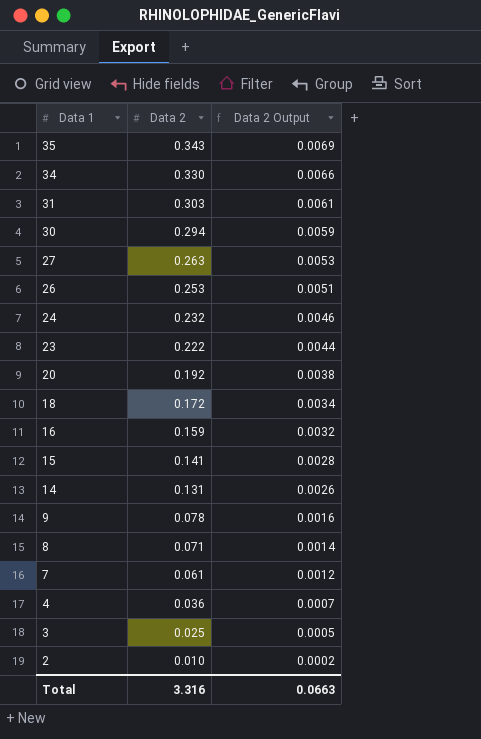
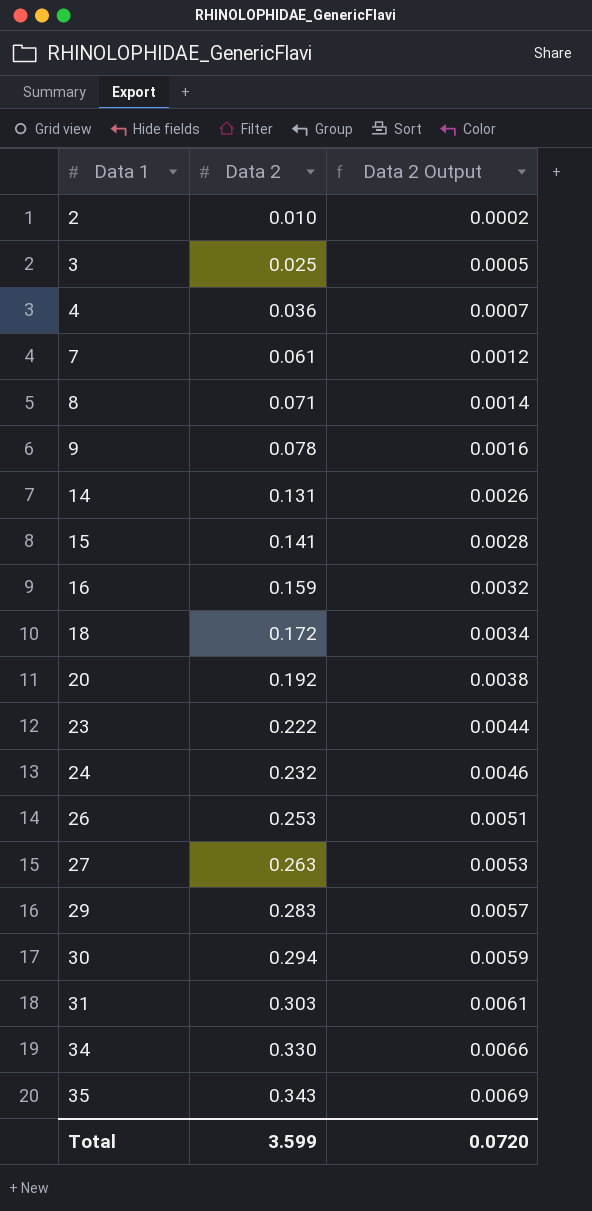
row order: Data 1 descending -> Data 1 ascending
row 29: none -> 0.283 | 0.0057
Total | Data 2: 3.316 -> 3.599
Total | Data 2 Output: 0.0663 -> 0.0720

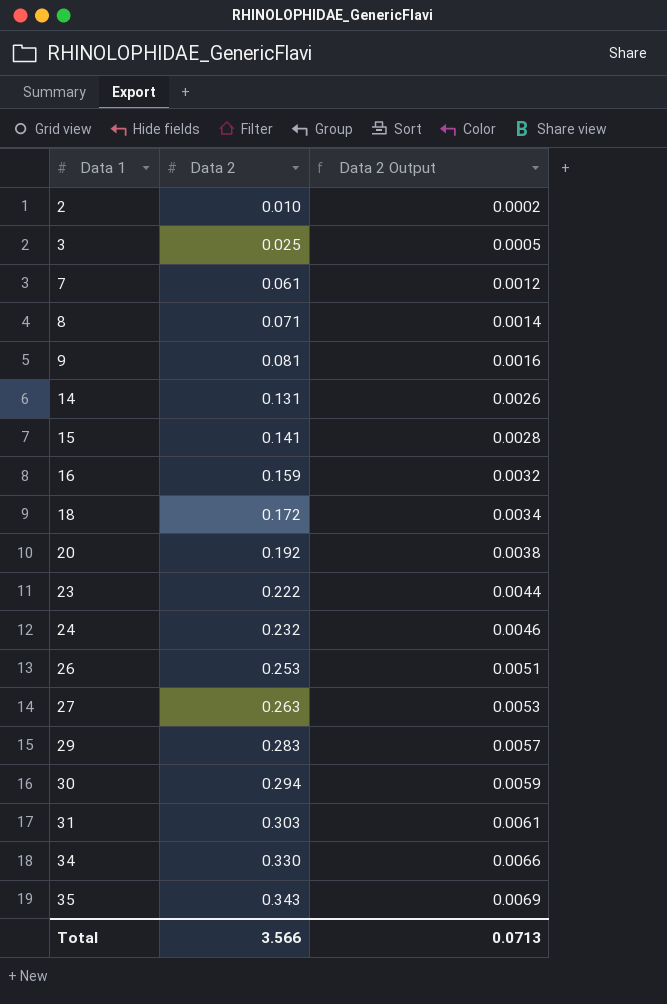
row 4: 0.036 | 0.0007 -> none
9 | Data 2: 0.078 -> 0.081
Total | Data 2: 3.599 -> 3.566
Total | Data 2 Output: 0.0720 -> 0.0713

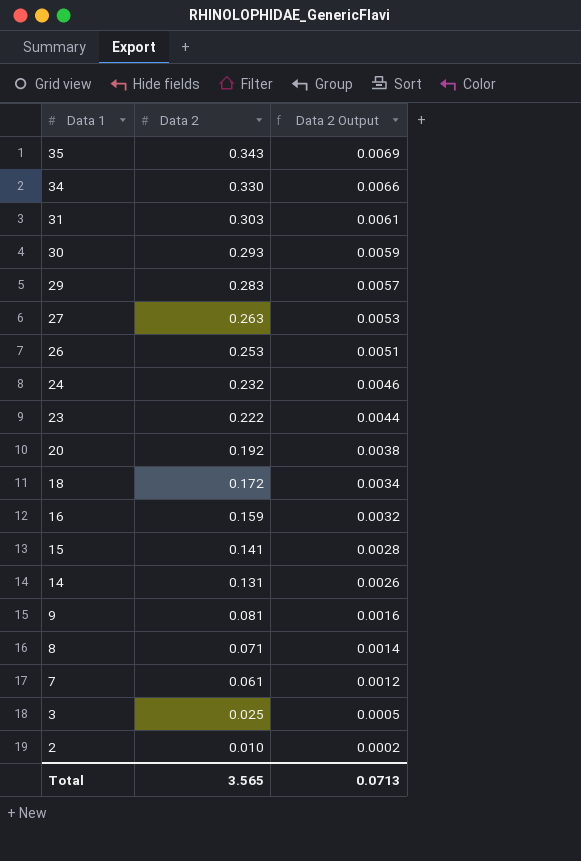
row order: Data 1 ascending -> Data 1 descending
30 | Data 2: 0.294 -> 0.293
Total | Data 2: 3.566 -> 3.565

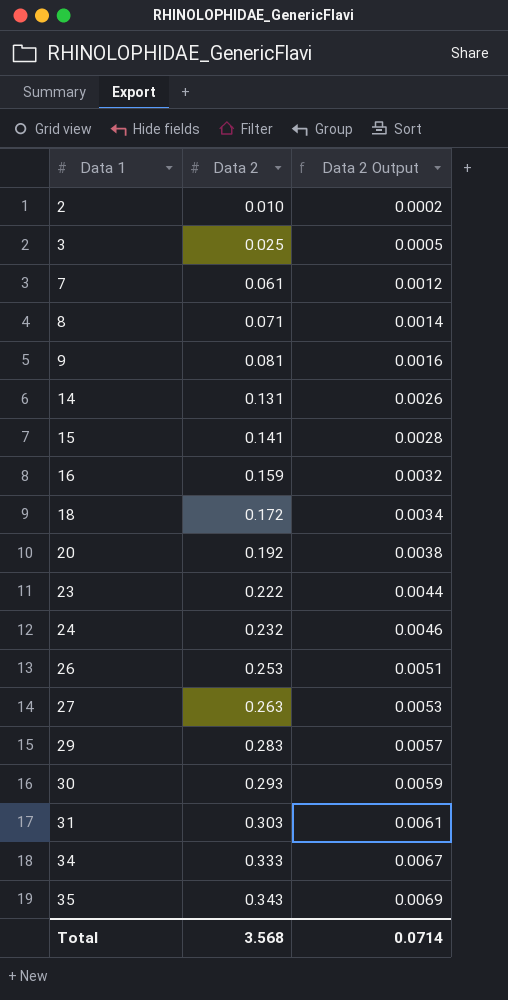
row order: Data 1 descending -> Data 1 ascending
34 | Data 2: 0.330 -> 0.333
34 | Data 2 Output: 0.0066 -> 0.0067
Total | Data 2: 3.565 -> 3.568
Total | Data 2 Output: 0.0713 -> 0.0714

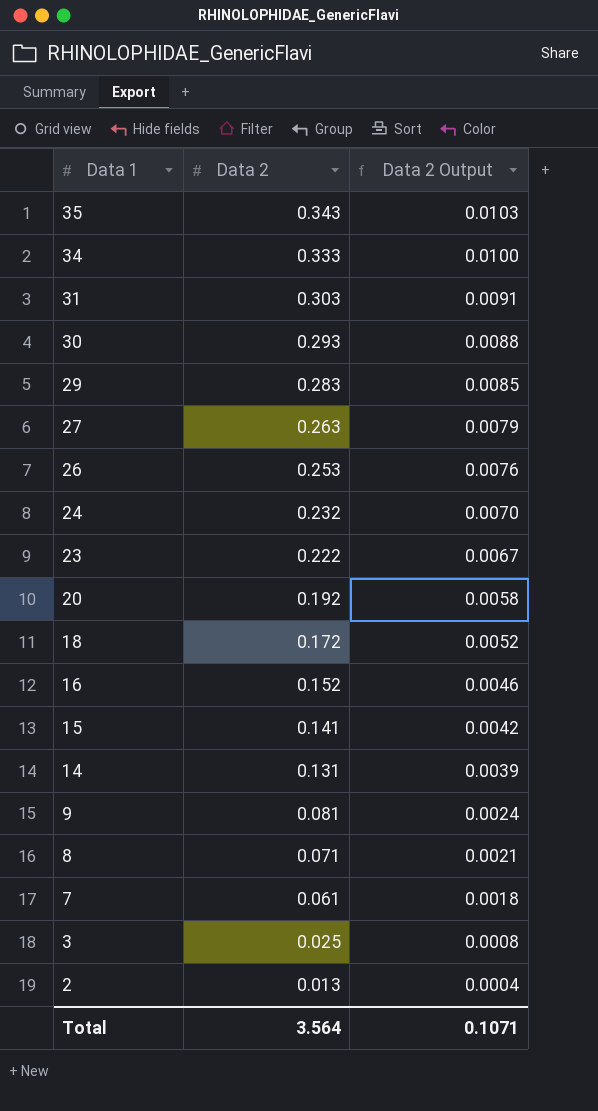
row order: Data 1 ascending -> Data 1 descending
column Data 2 Output | formula: [Data 2] * 0.02 -> [Data 2] * 0.03
16 | Data 2: 0.159 -> 0.152
2 | Data 2: 0.010 -> 0.013
Total | Data 2: 3.568 -> 3.564
Total | Data 2 Output: 0.0714 -> 0.1071

